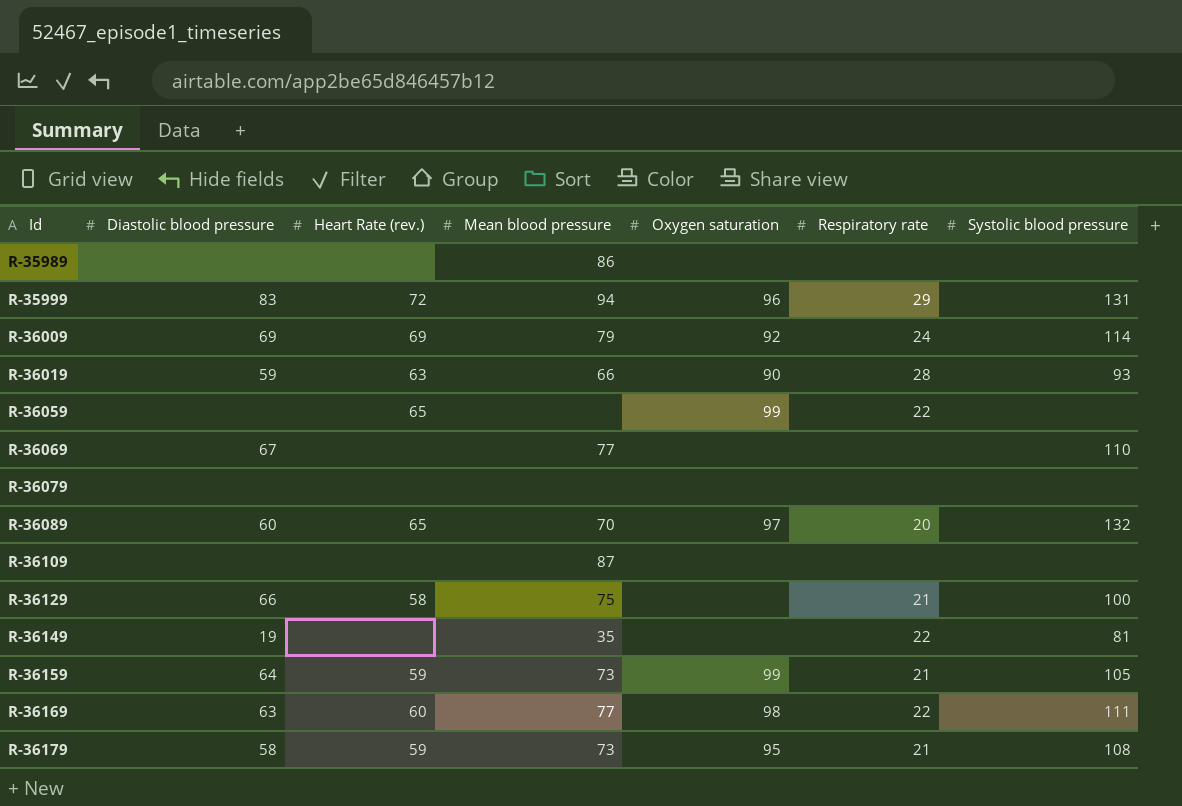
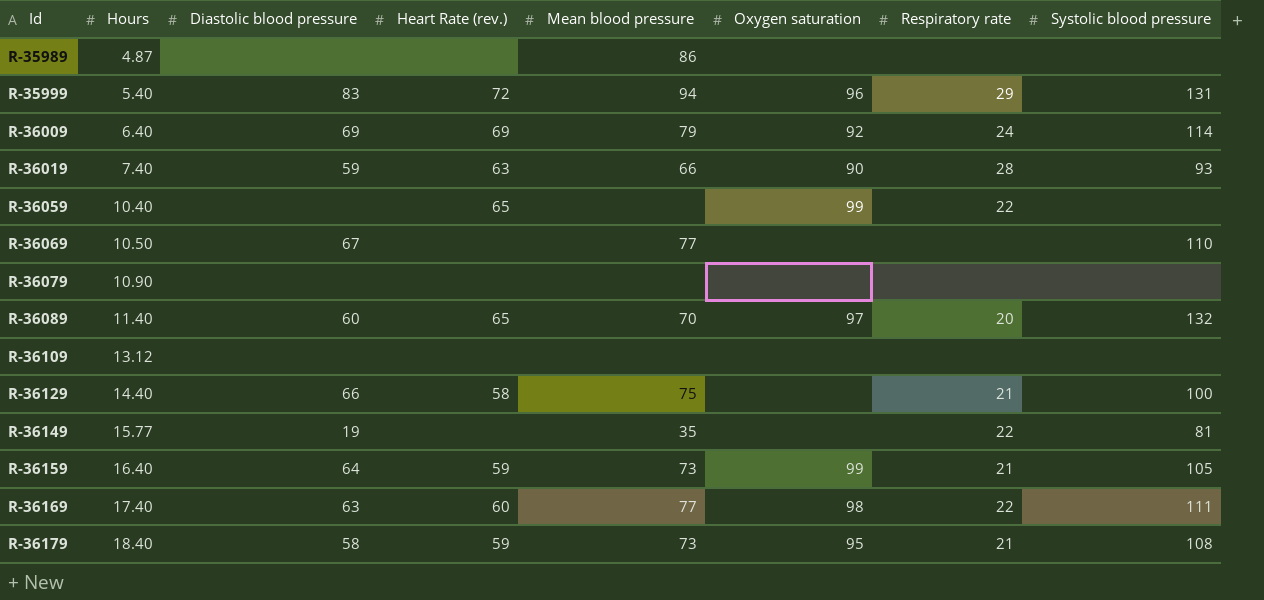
column Hours | position: none -> 2
R-36109 | Mean blood pressure: 87 -> none

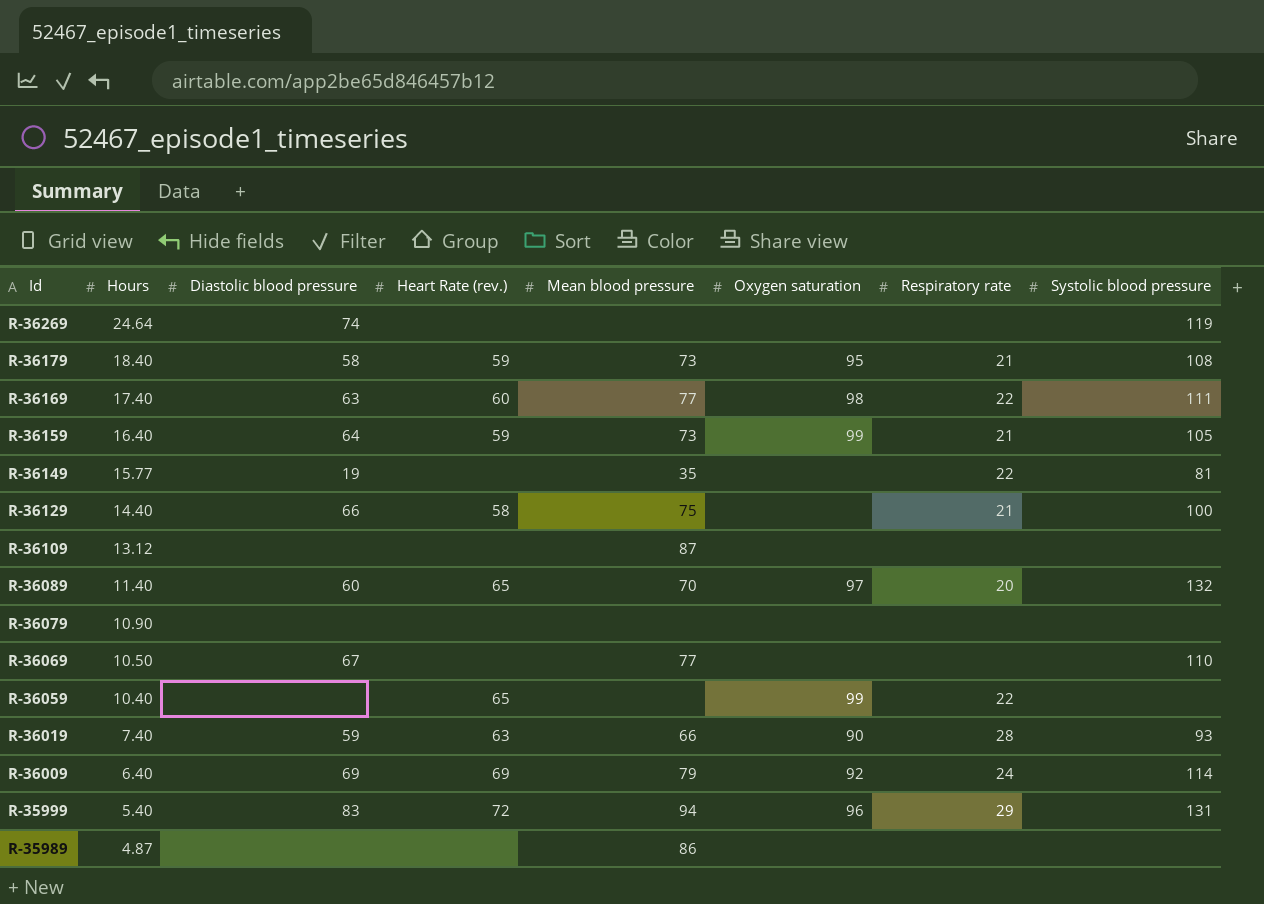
row order: Id ascending -> Id descending
row R-36269: none -> 24.64 | 74 | none | none | none | none | 119
R-36109 | Mean blood pressure: none -> 87

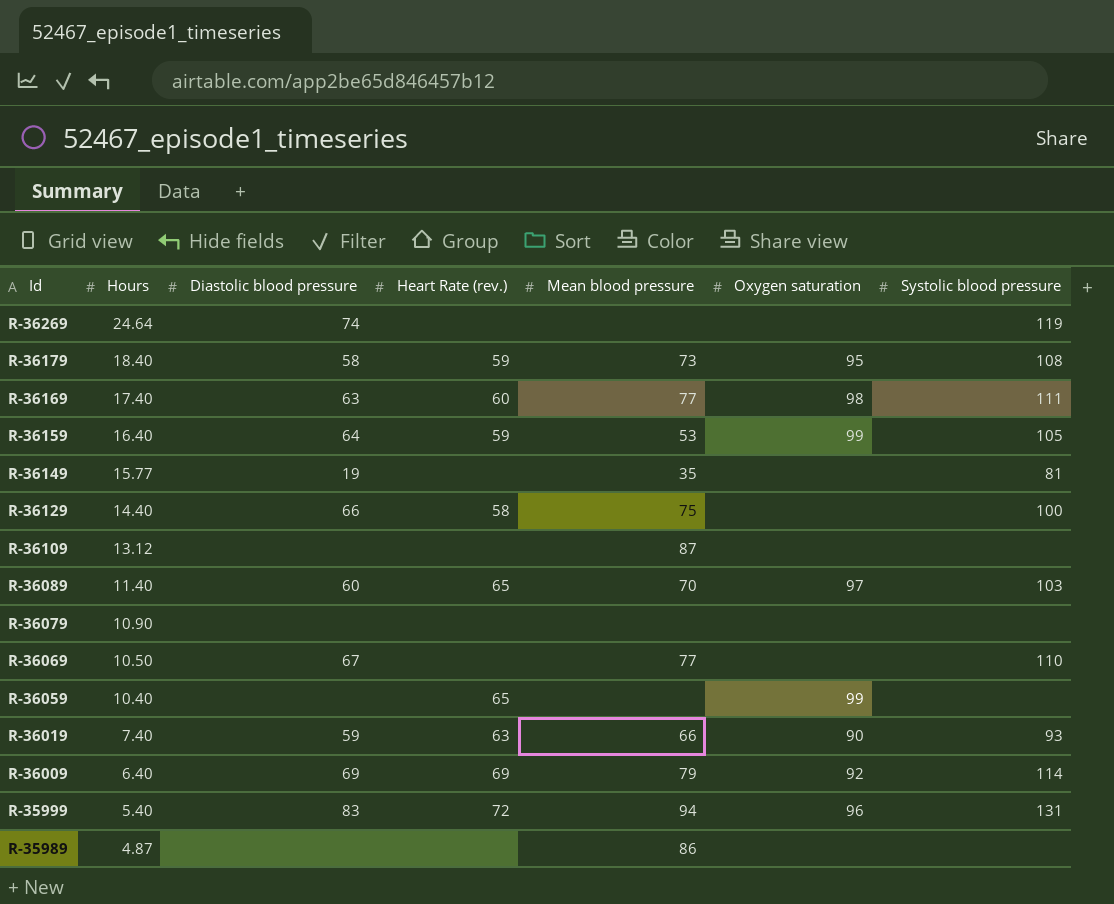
column Respiratory rate | position: 7 -> none
R-36159 | Mean blood pressure: 73 -> 53
R-36089 | Systolic blood pressure: 132 -> 103

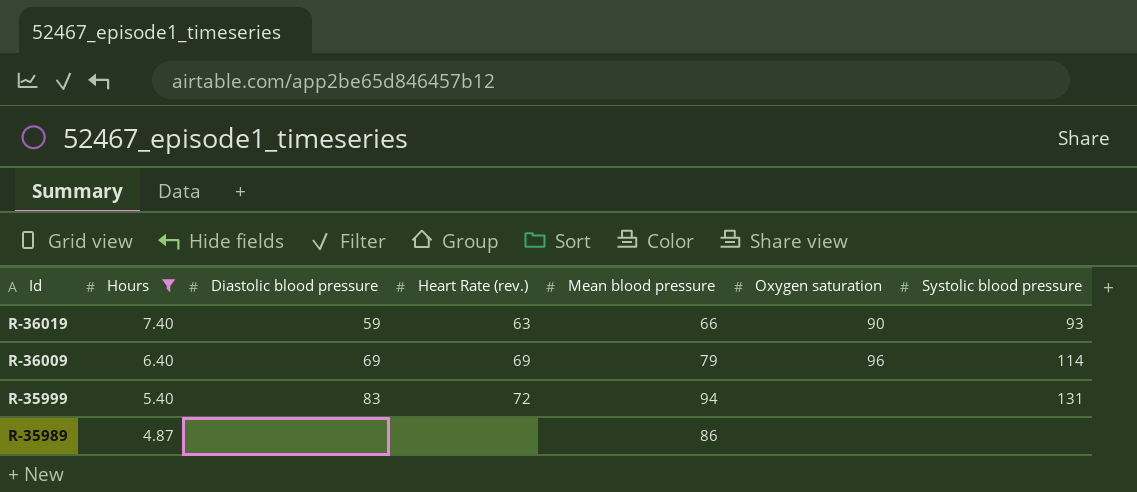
filter: none -> Hours <= 7.40
R-36009 | Oxygen saturation: 92 -> 96
R-35999 | Oxygen saturation: 96 -> none

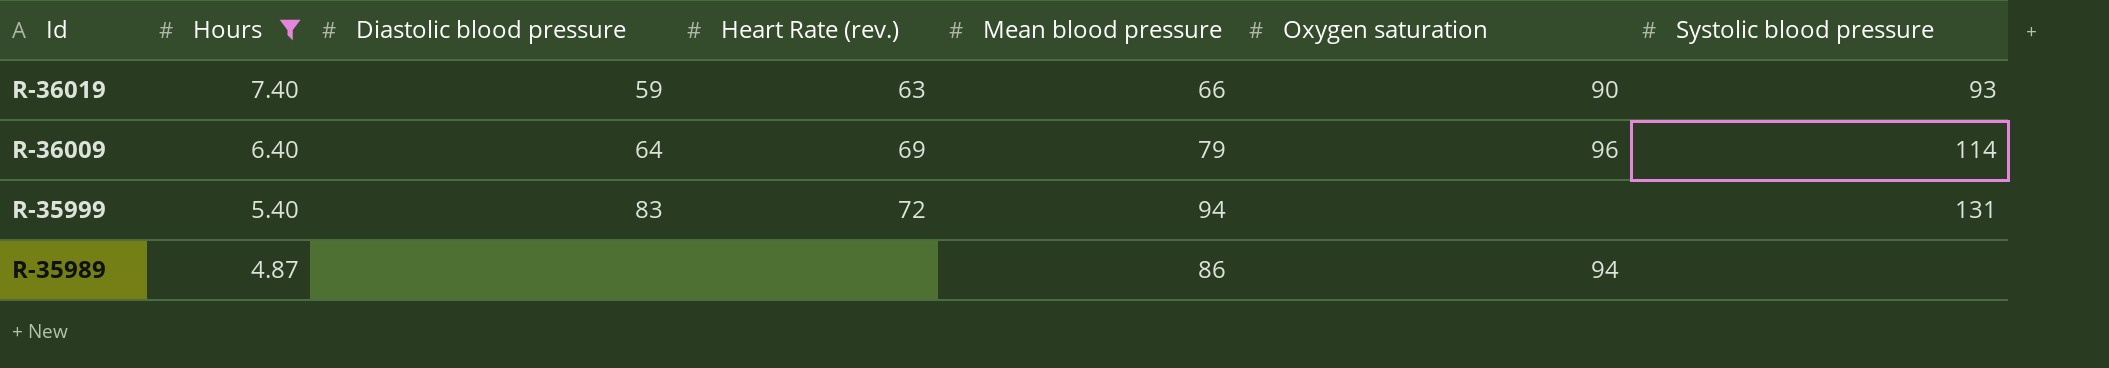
R-36009 | Diastolic blood pressure: 69 -> 64
R-35989 | Oxygen saturation: none -> 94

